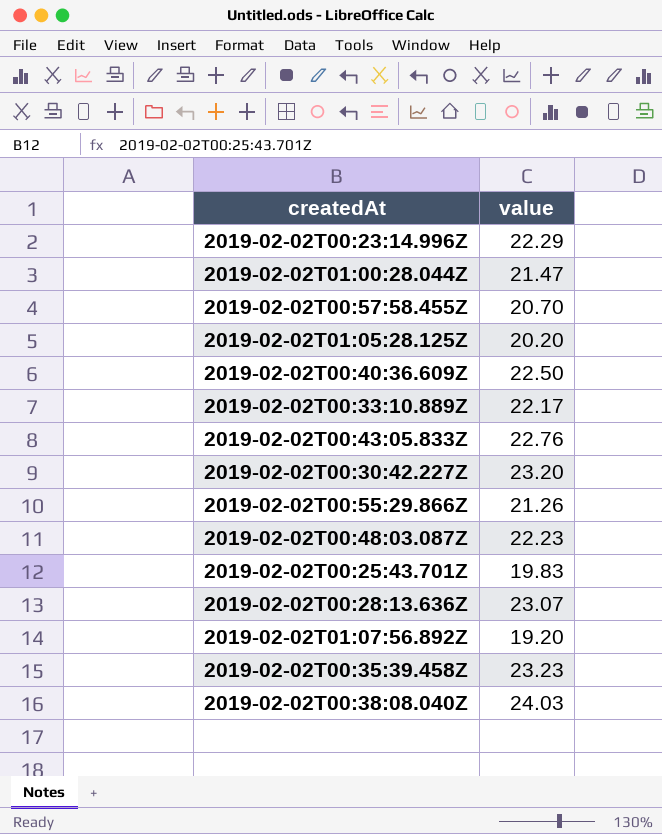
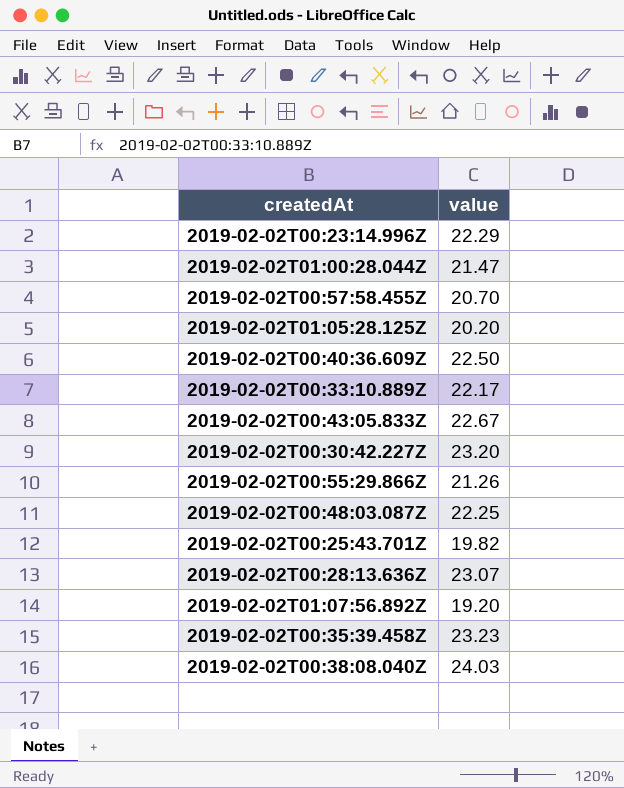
2019-02-02T00:43:05.833Z | value: 22.76 -> 22.67
2019-02-02T00:48:03.087Z | value: 22.23 -> 22.25
2019-02-02T00:25:43.701Z | value: 19.83 -> 19.82

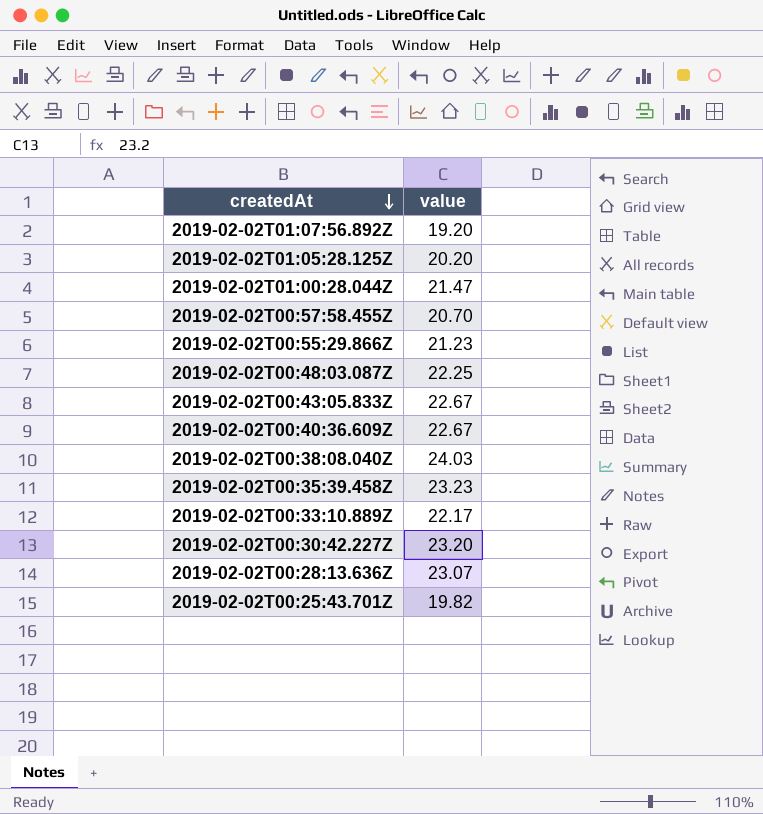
row order: none -> createdAt descending
row 2019-02-02T00:23:14.996Z: 22.29 -> none
2019-02-02T00:55:29.866Z | value: 21.26 -> 21.23
2019-02-02T00:40:36.609Z | value: 22.50 -> 22.67

